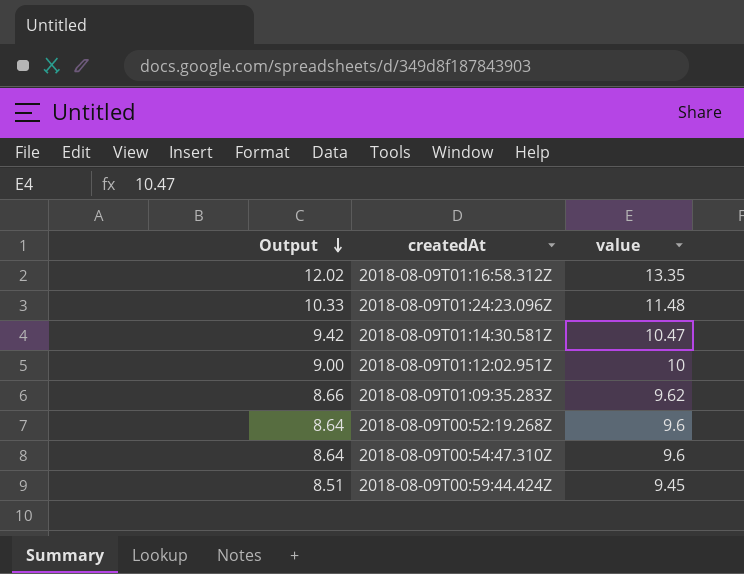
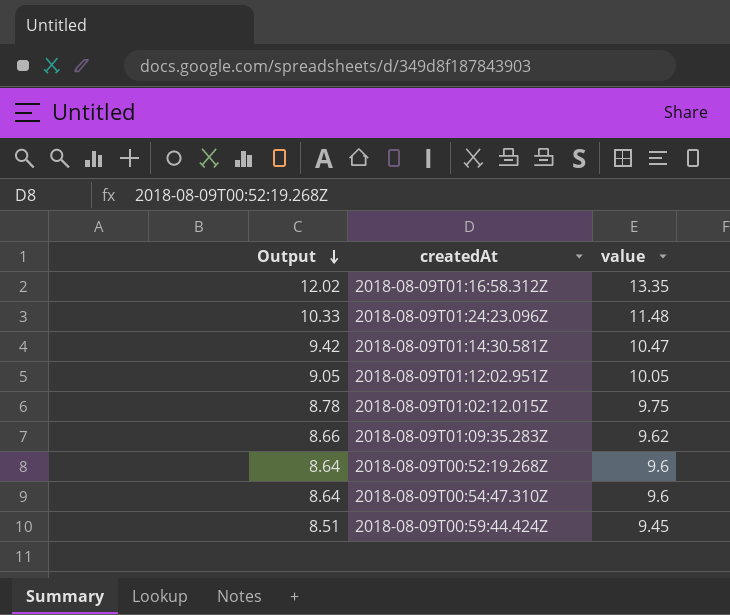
2018-08-09T01:12:02.951Z | Output: 9.00 -> 9.05
2018-08-09T01:12:02.951Z | value: 10 -> 10.05
row 2018-08-09T01:02:12.015Z: none -> 8.78 | 9.75

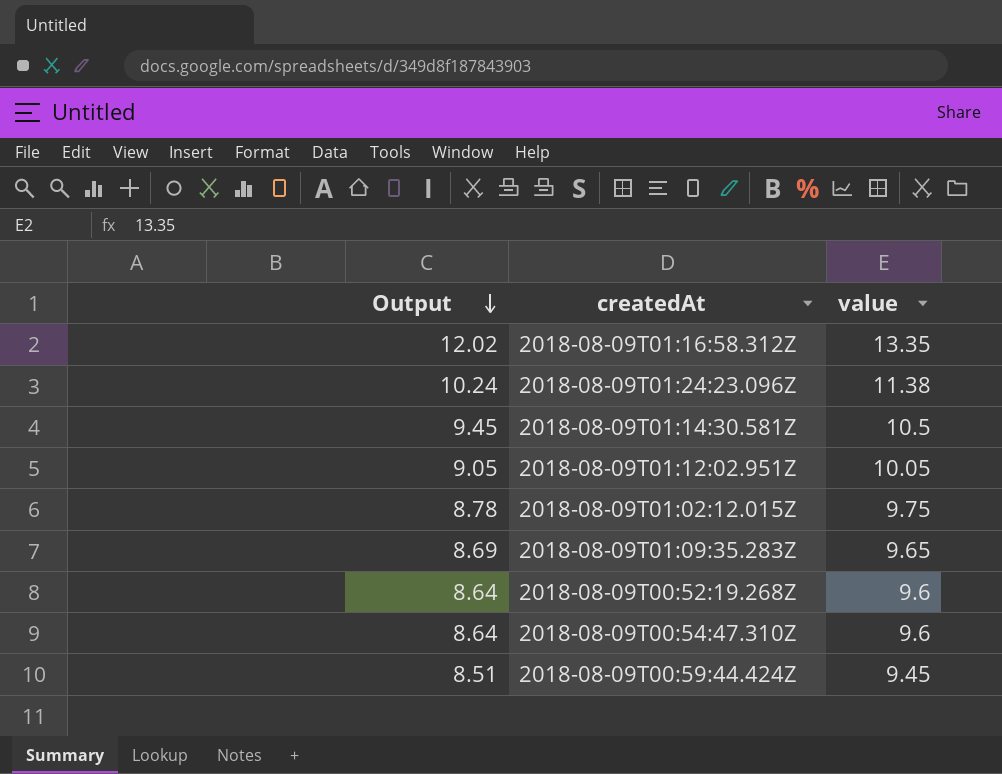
2018-08-09T01:24:23.096Z | Output: 10.33 -> 10.24
2018-08-09T01:24:23.096Z | value: 11.48 -> 11.38
2018-08-09T01:14:30.581Z | Output: 9.42 -> 9.45
2018-08-09T01:14:30.581Z | value: 10.47 -> 10.5
2018-08-09T01:09:35.283Z | Output: 8.66 -> 8.69
2018-08-09T01:09:35.283Z | value: 9.62 -> 9.65

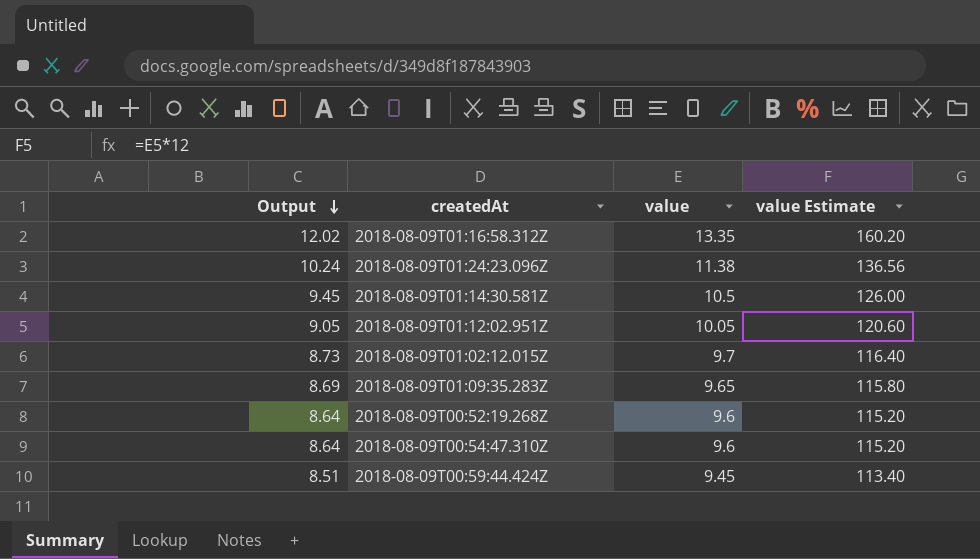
column value Estimate | formula: none -> [value] * 12
2018-08-09T01:02:12.015Z | Output: 8.78 -> 8.73
2018-08-09T01:02:12.015Z | value: 9.75 -> 9.7

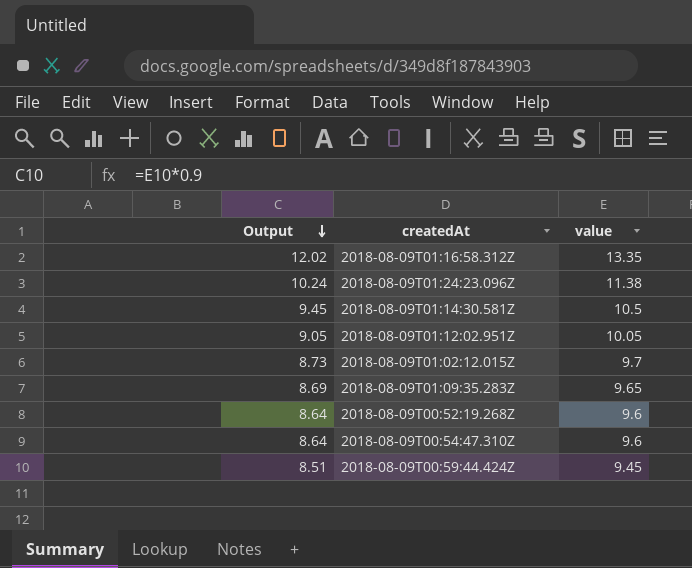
column value Estimate | formula: [value] * 12 -> none

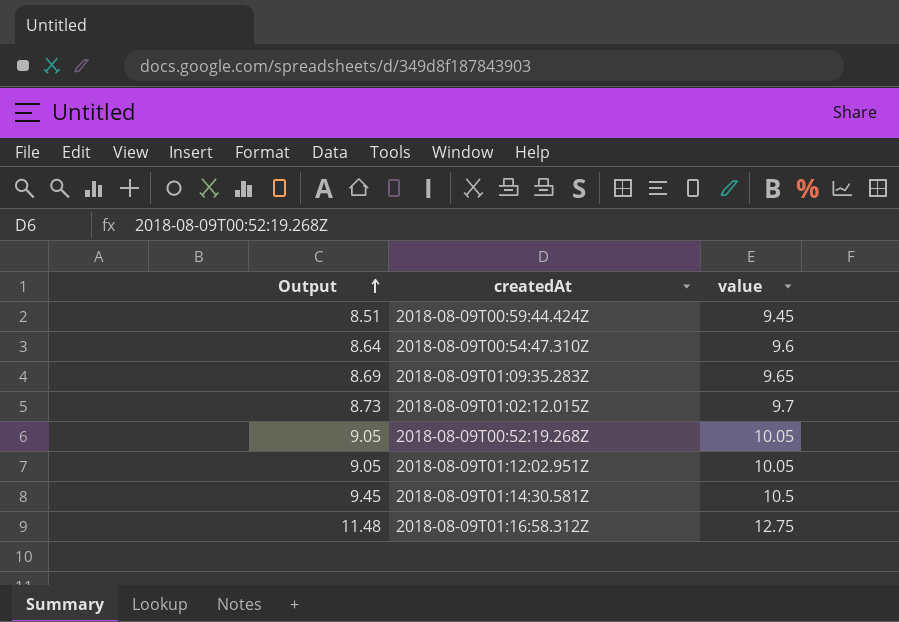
row order: Output descending -> Output ascending
row 2018-08-09T01:24:23.096Z: 10.24 | 11.38 -> none
2018-08-09T00:52:19.268Z | Output: 8.64 -> 9.05
2018-08-09T00:52:19.268Z | value: 9.6 -> 10.05
2018-08-09T01:16:58.312Z | Output: 12.02 -> 11.48
2018-08-09T01:16:58.312Z | value: 13.35 -> 12.75

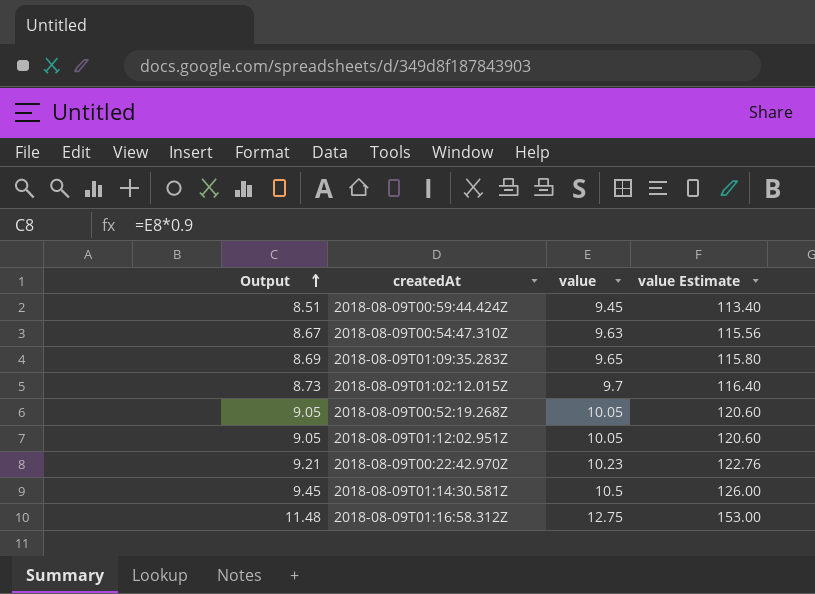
column value Estimate | formula: none -> [value] * 12
2018-08-09T00:54:47.310Z | Output: 8.64 -> 8.67
2018-08-09T00:54:47.310Z | value: 9.6 -> 9.63
row 2018-08-09T00:22:42.970Z: none -> 9.21 | 10.23 | 122.76

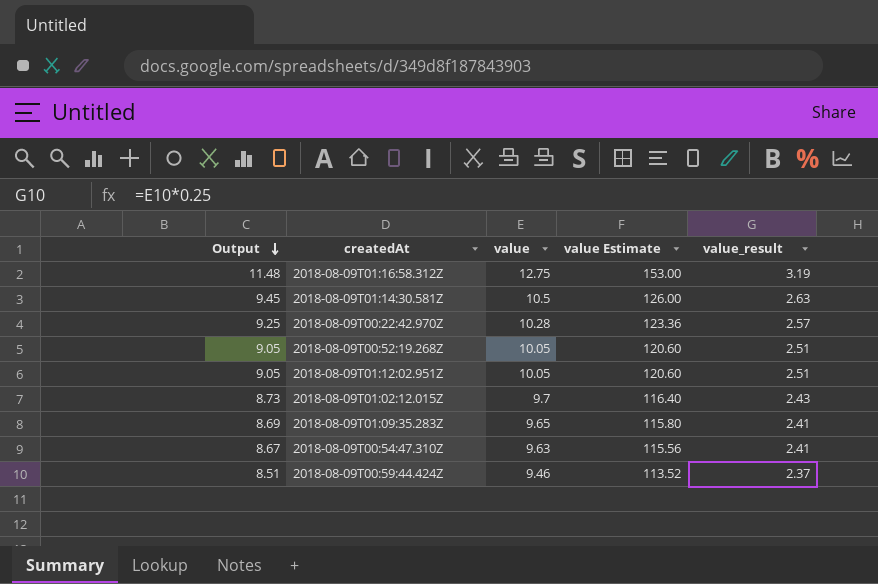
row order: Output ascending -> Output descending
column value_result | formula: none -> [value] * 0.25
2018-08-09T00:22:42.970Z | Output: 9.21 -> 9.25
2018-08-09T00:22:42.970Z | value: 10.23 -> 10.28
2018-08-09T00:22:42.970Z | value Estimate: 122.76 -> 123.36
2018-08-09T00:59:44.424Z | value: 9.45 -> 9.46
2018-08-09T00:59:44.424Z | value Estimate: 113.40 -> 113.52

